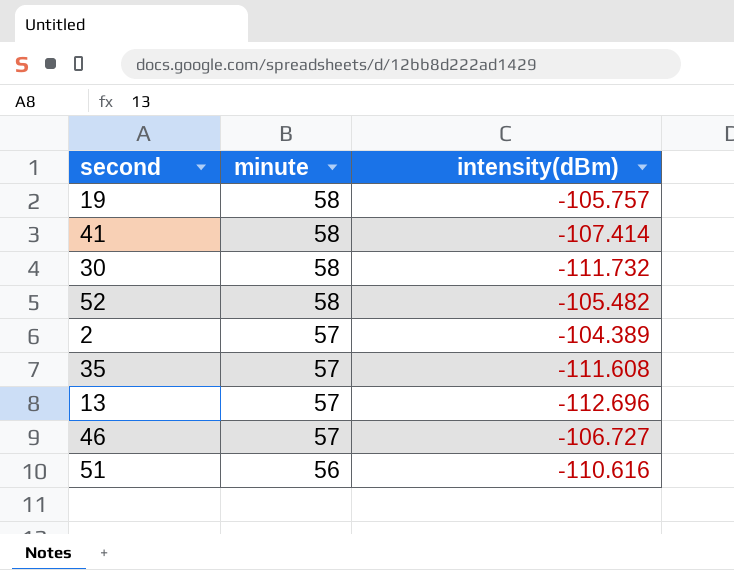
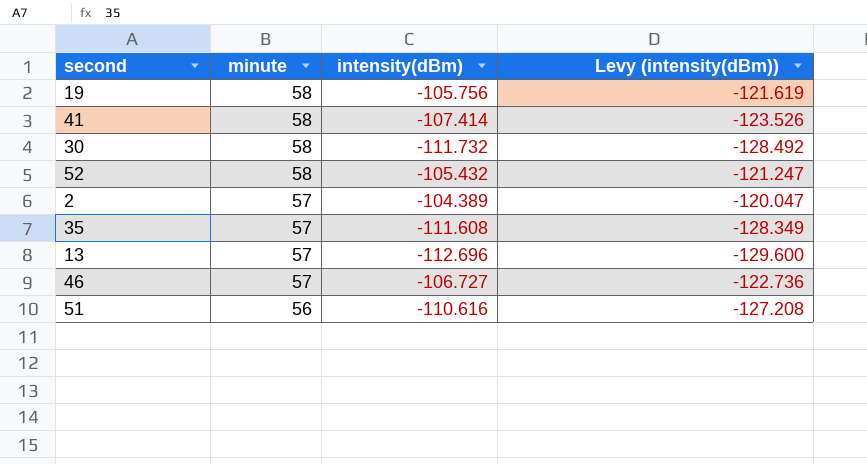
column Levy (intensity(dBm)) | formula: none -> [intensity(dBm)] * 1.15
19 | intensity(dBm): -105.757 -> -105.756
52 | intensity(dBm): -105.482 -> -105.432

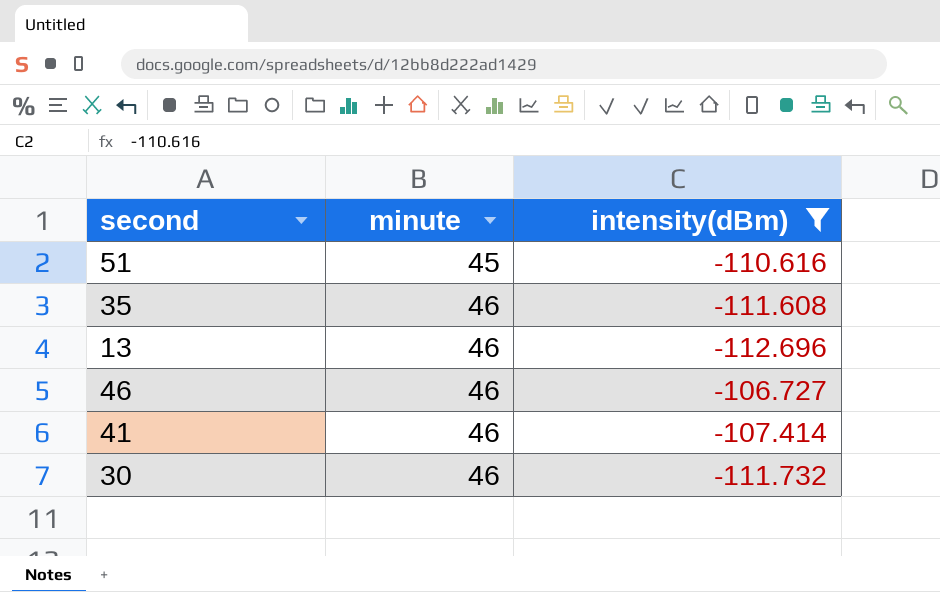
filter: none -> intensity(dBm) <= -106.727
row order: minute descending -> minute ascending
column Levy (intensity(dBm)) | formula: [intensity(dBm)] * 1.15 -> none
51 | minute: 56 -> 45
35 | minute: 57 -> 46
13 | minute: 57 -> 46
46 | minute: 57 -> 46
41 | minute: 58 -> 46
30 | minute: 58 -> 46

